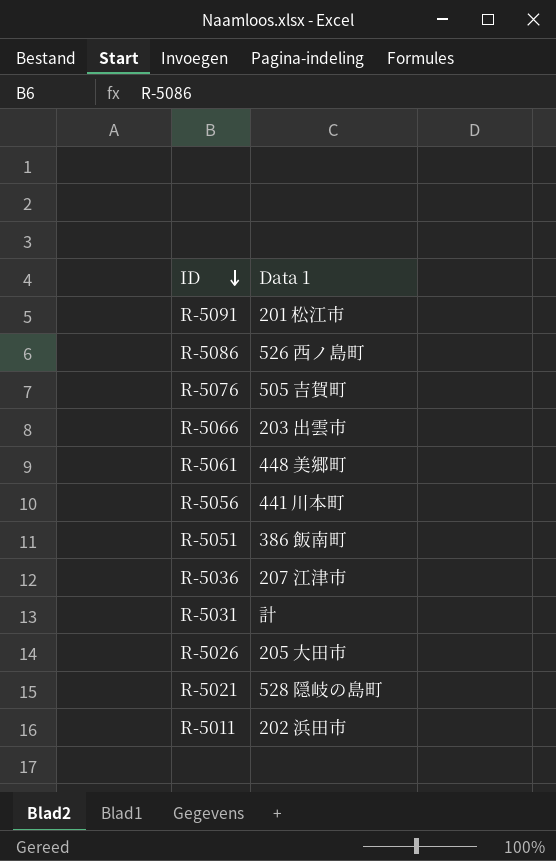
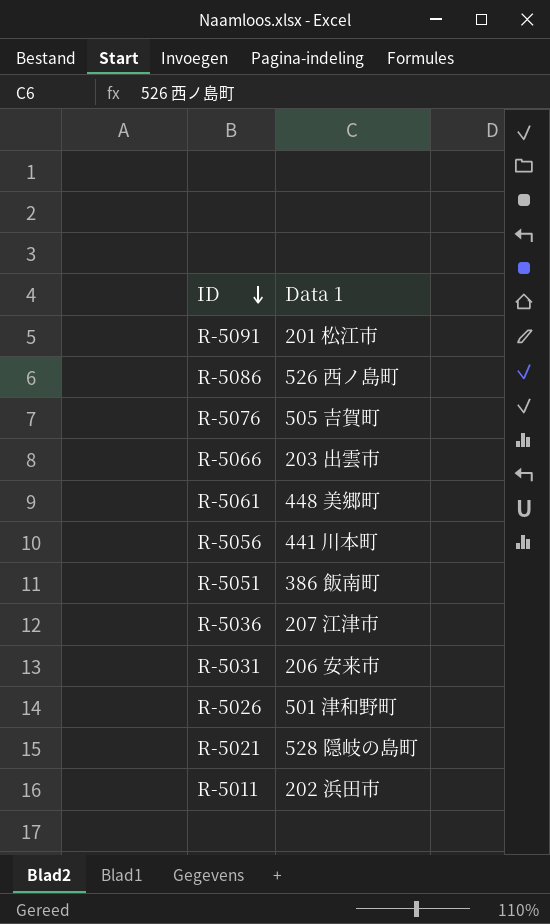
R-5031 | Data 1: 計 -> 206 安来市
R-5026 | Data 1: 205 大田市 -> 501 津和野町

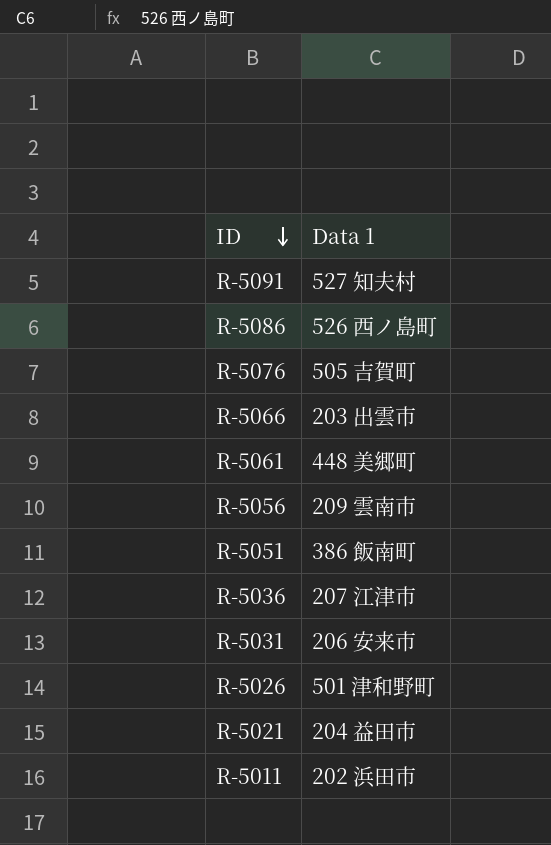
R-5091 | Data 1: 201 松江市 -> 527 知夫村
R-5056 | Data 1: 441 川本町 -> 209 雲南市
R-5021 | Data 1: 528 隠岐の島町 -> 204 益田市

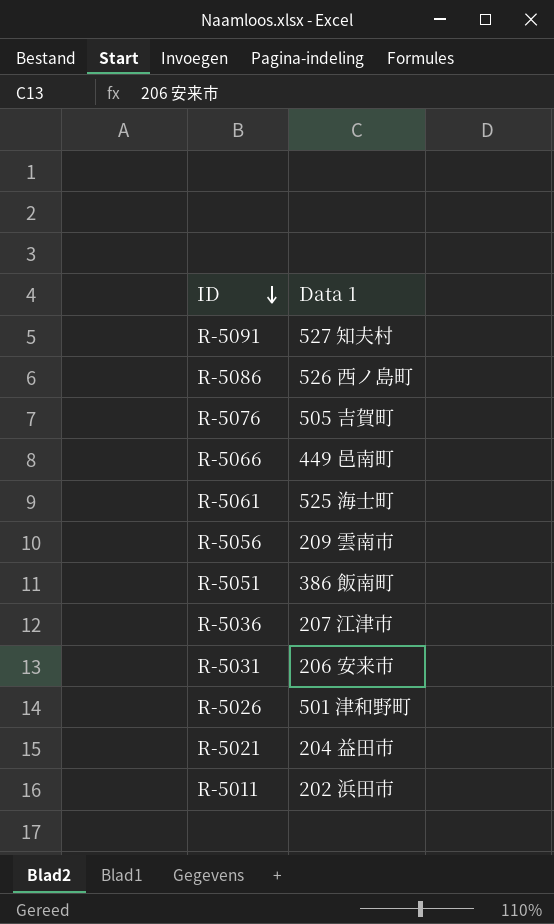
R-5066 | Data 1: 203 出雲市 -> 449 邑南町
R-5061 | Data 1: 448 美郷町 -> 525 海士町

